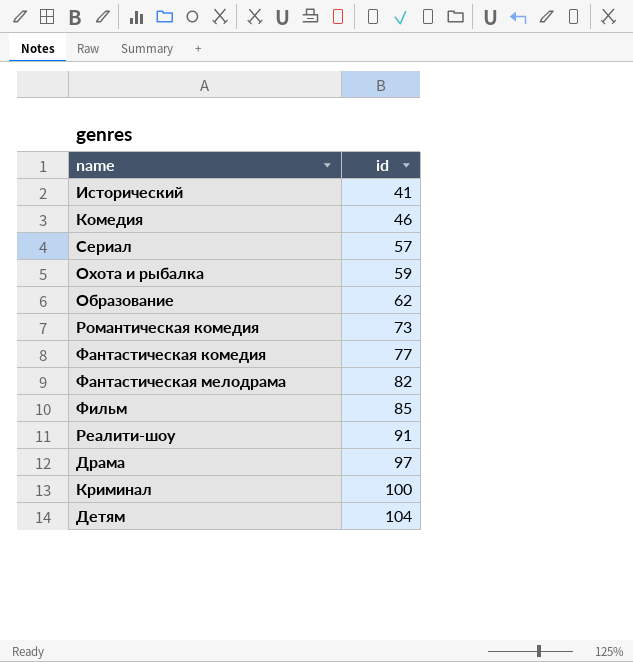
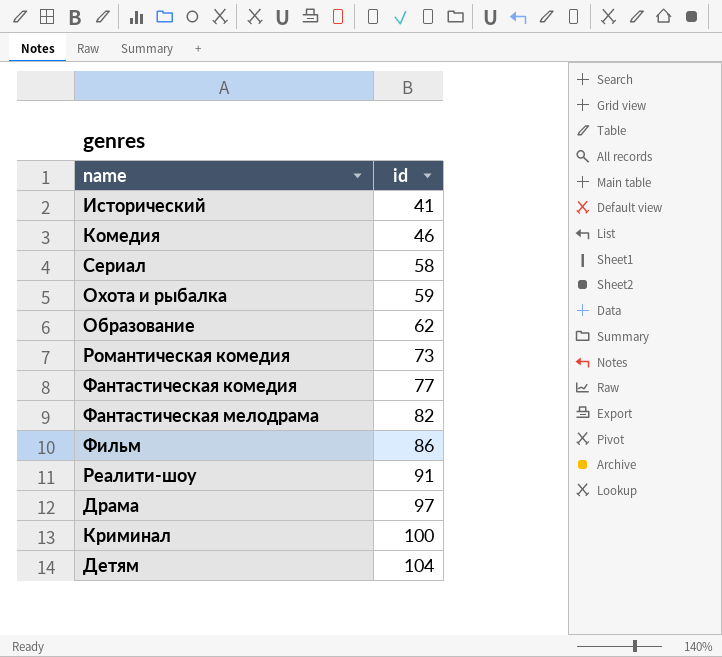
Сериал | id: 57 -> 58
Фильм | id: 85 -> 86

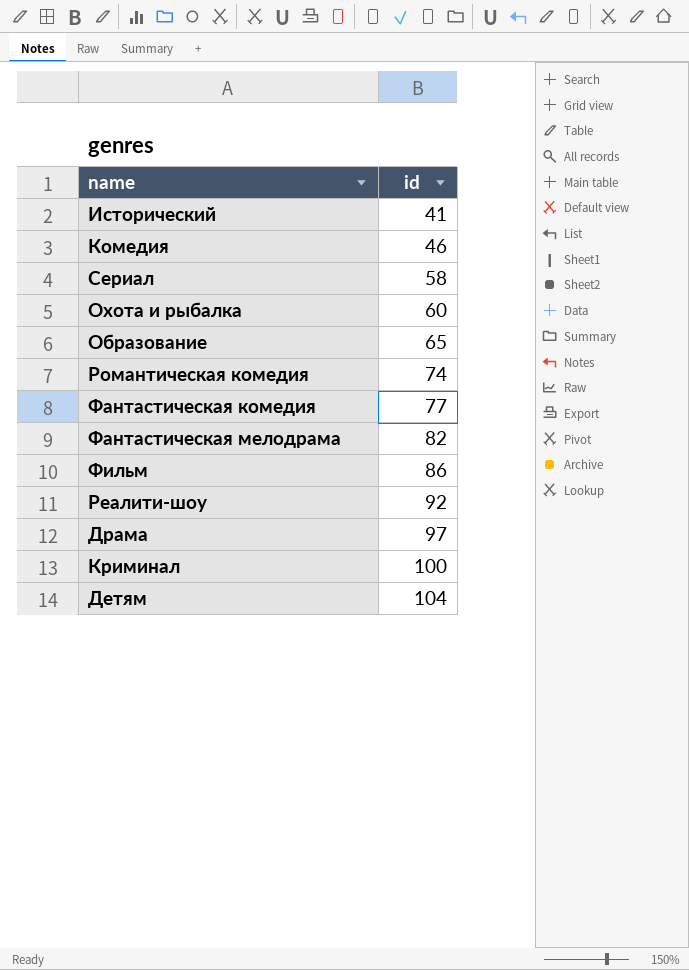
Охота и рыбалка | id: 59 -> 60
Образование | id: 62 -> 65
Романтическая комедия | id: 73 -> 74
Реалити-шоу | id: 91 -> 92

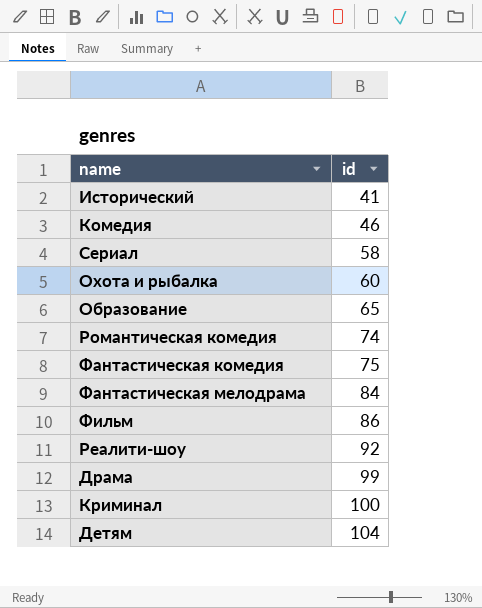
Фантастическая комедия | id: 77 -> 75
Фантастическая мелодрама | id: 82 -> 84
Драма | id: 97 -> 99

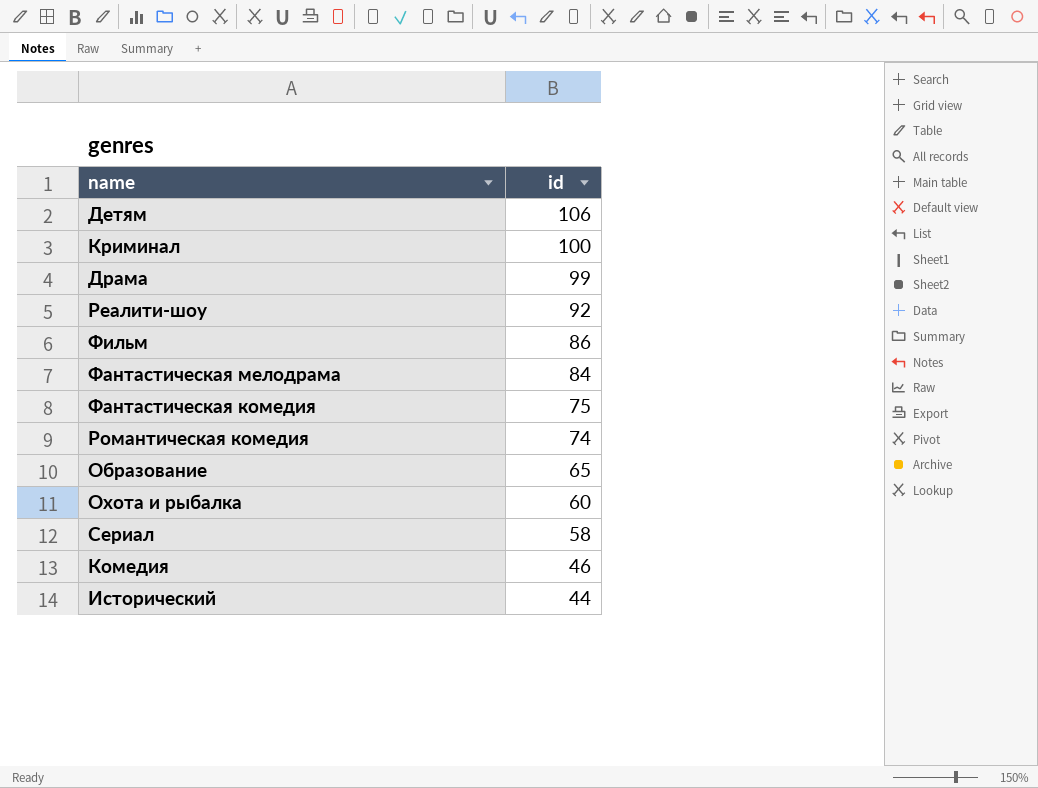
row order: id ascending -> id descending
Детям | id: 104 -> 106
Исторический | id: 41 -> 44

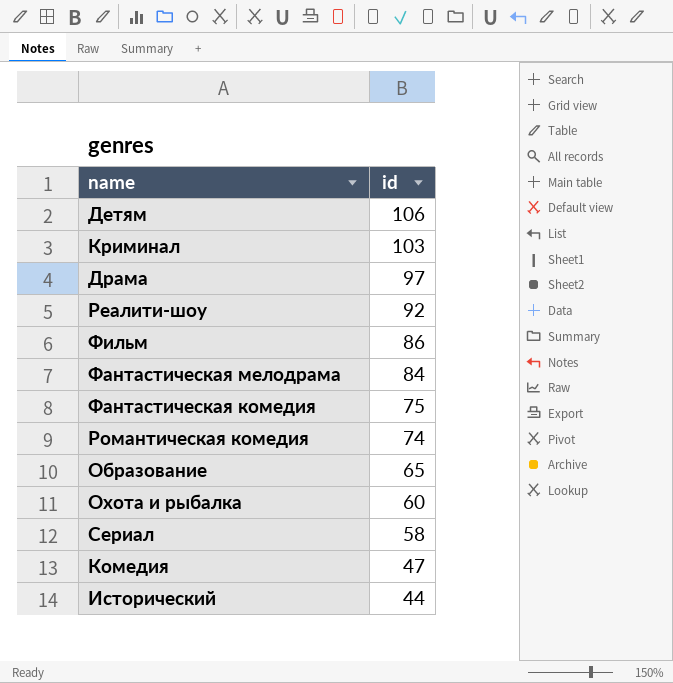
Криминал | id: 100 -> 103
Драма | id: 99 -> 97
Комедия | id: 46 -> 47

